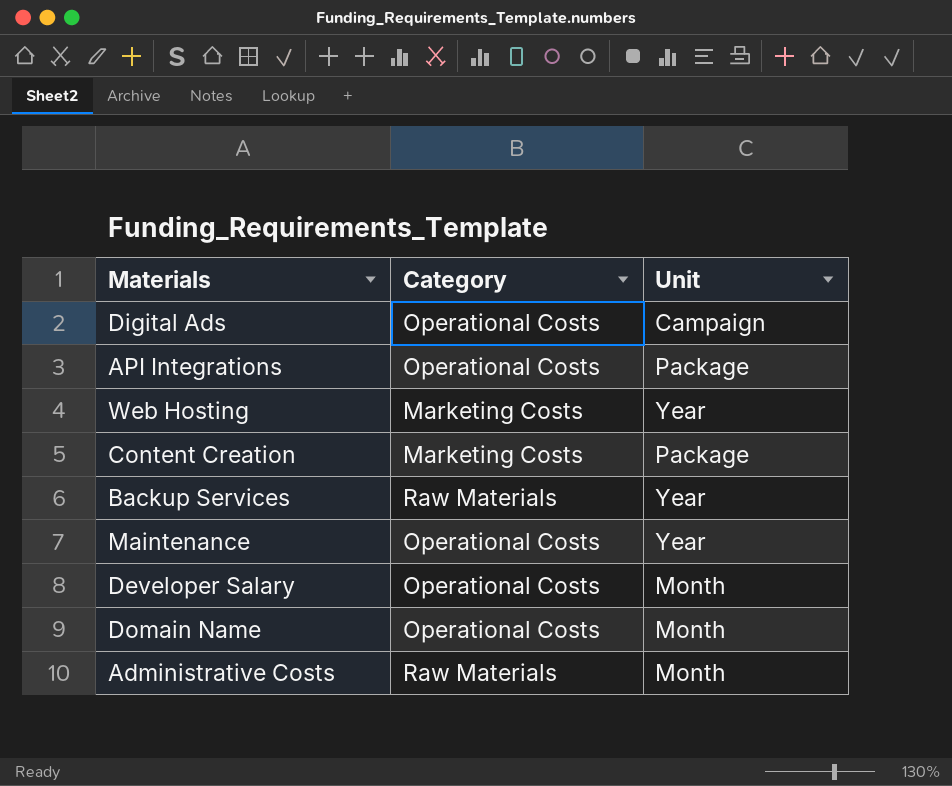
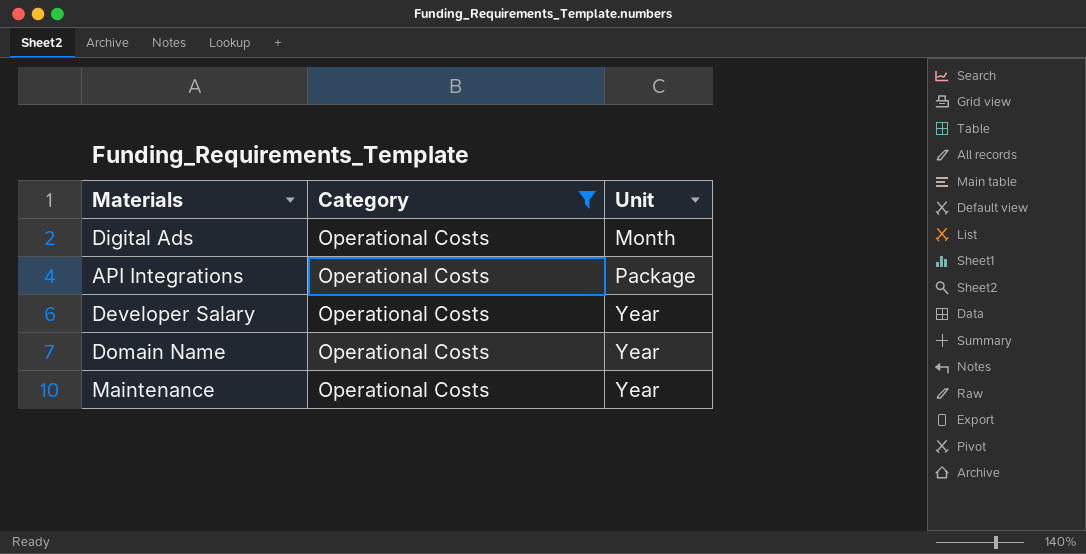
filter: none -> Category = Operational Costs
row order: none -> Unit ascending
Digital Ads | Unit: Campaign -> Month
Developer Salary | Unit: Month -> Year
Domain Name | Unit: Month -> Year

